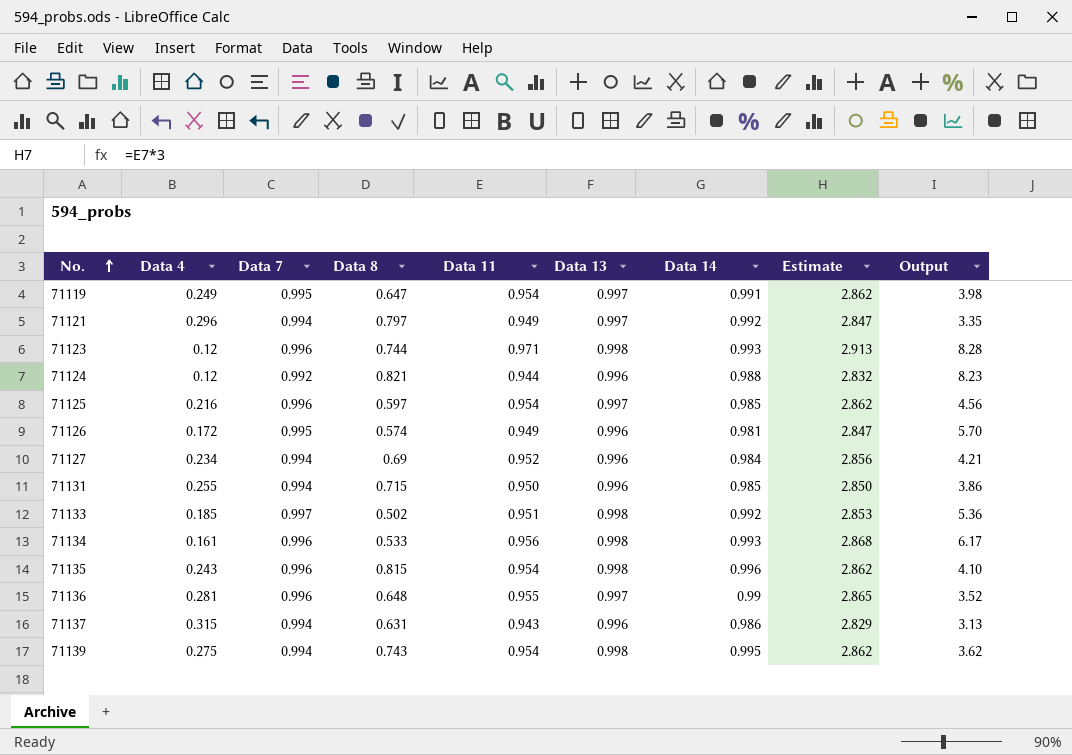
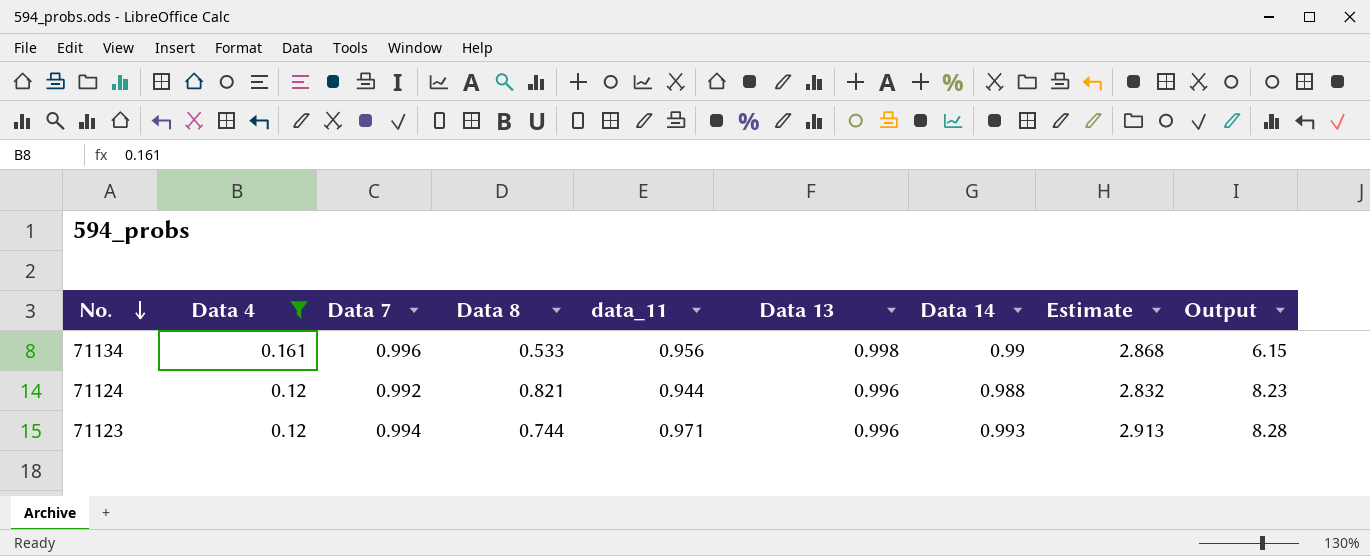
filter: none -> Data 4 <= 0.161
row order: No. ascending -> No. descending
column name: Data 11 -> data_11
71134 | Data 14: 0.993 -> 0.99
71134 | Output: 6.17 -> 6.15
71123 | Data 7: 0.996 -> 0.994
71123 | Data 13: 0.998 -> 0.996

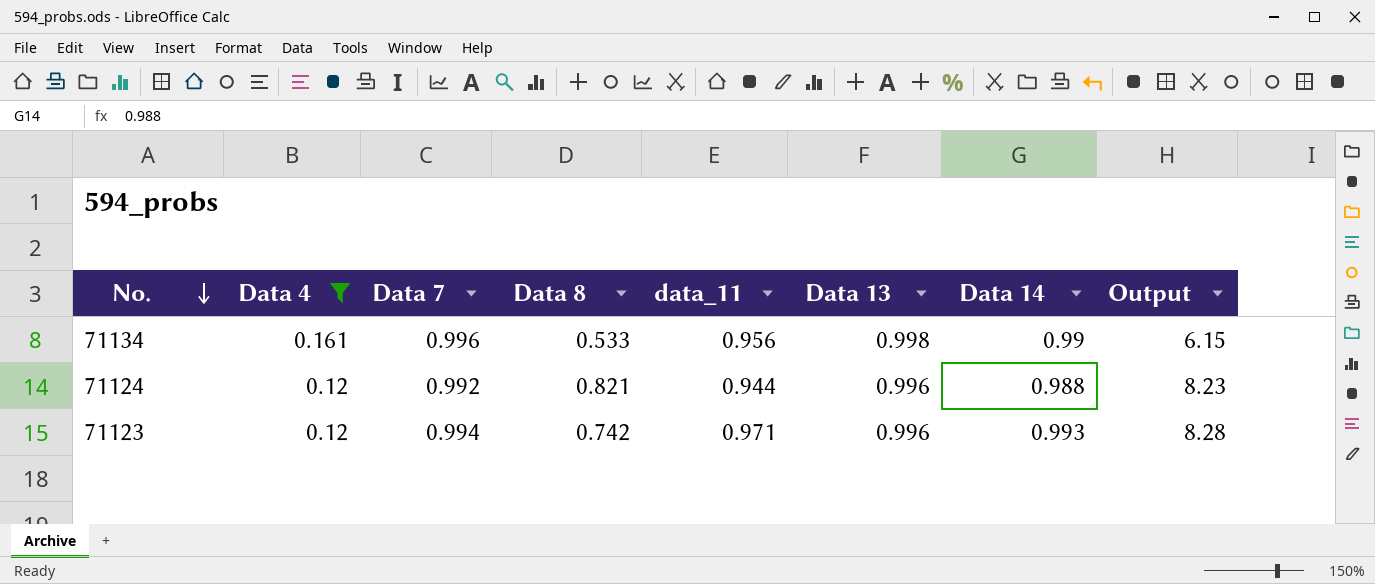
column Estimate | formula: [data_11] * 3 -> none
71123 | Data 8: 0.744 -> 0.742

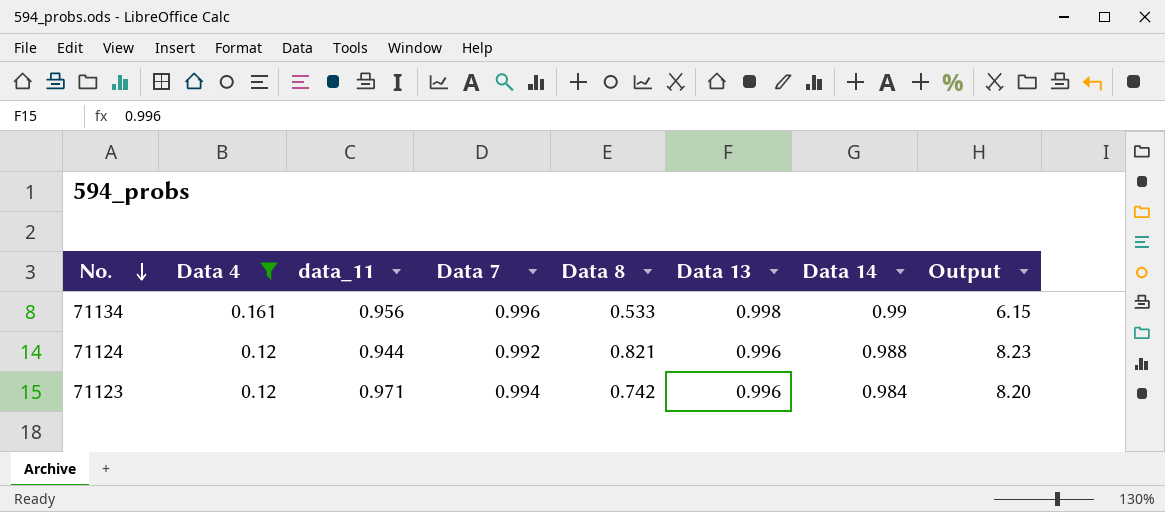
column data_11 | position: 5 -> 3
71123 | Data 14: 0.993 -> 0.984
71123 | Output: 8.28 -> 8.20

